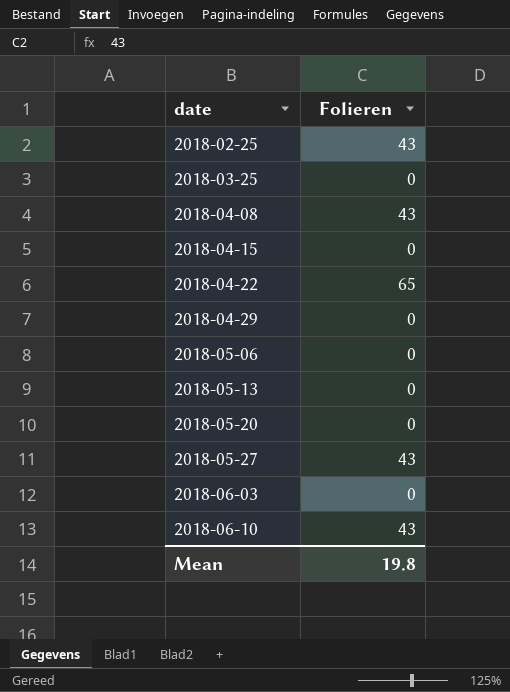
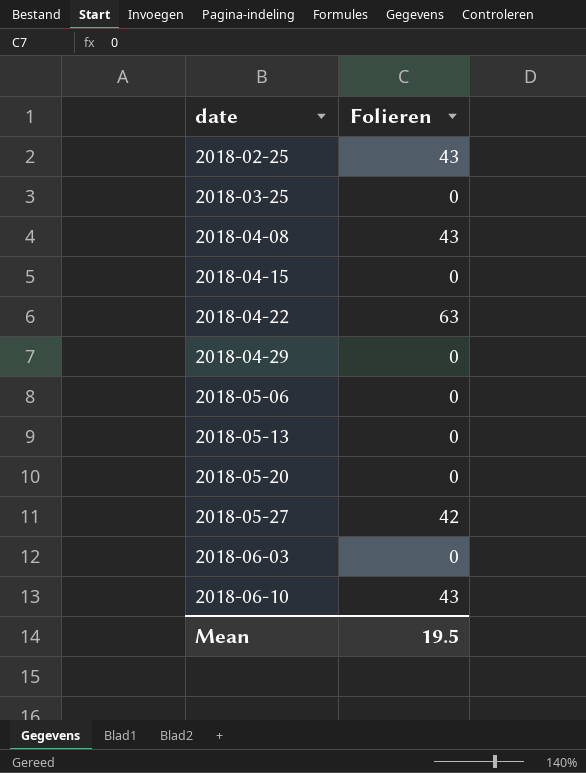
2018-04-22 | Folieren: 65 -> 63
2018-05-27 | Folieren: 43 -> 42
Mean | Folieren: 19.8 -> 19.5

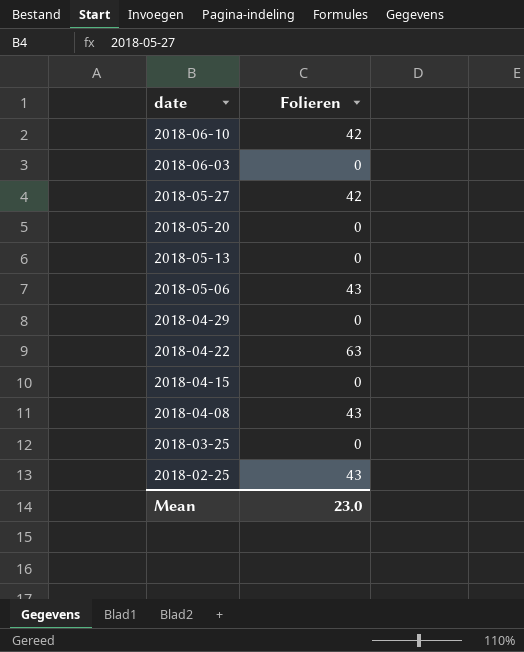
row order: date ascending -> date descending
2018-06-10 | Folieren: 43 -> 42
2018-05-06 | Folieren: 0 -> 43
Mean | Folieren: 19.5 -> 23.0

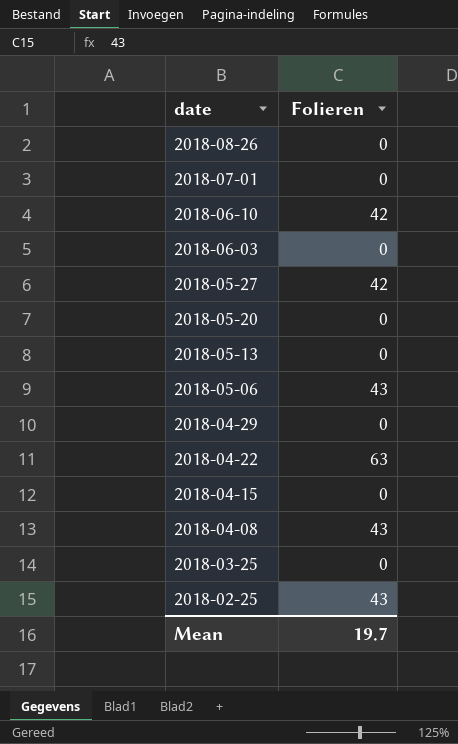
row 2018-08-26: none -> 0
row 2018-07-01: none -> 0
Mean | Folieren: 23.0 -> 19.7

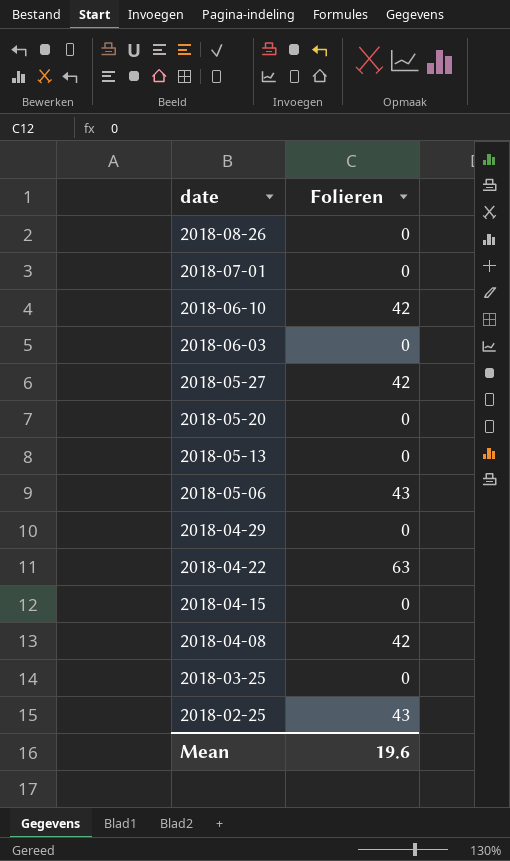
2018-04-08 | Folieren: 43 -> 42
Mean | Folieren: 19.7 -> 19.6

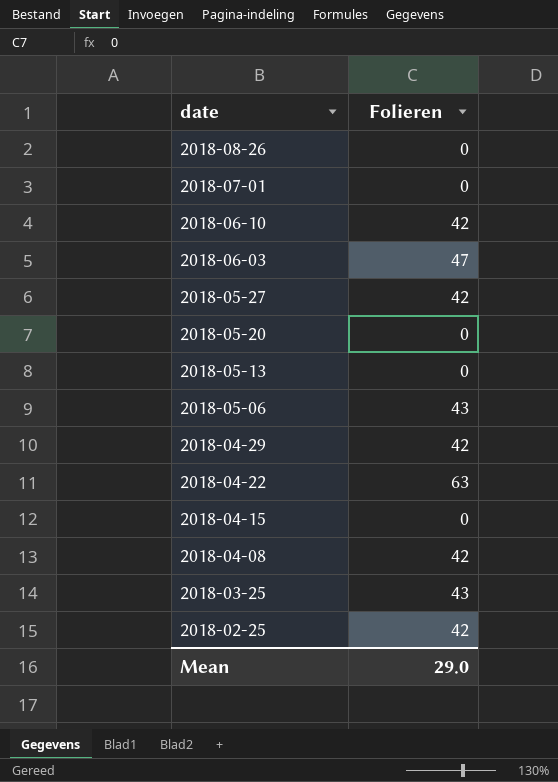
2018-06-03 | Folieren: 0 -> 47
2018-04-29 | Folieren: 0 -> 42
2018-03-25 | Folieren: 0 -> 43
2018-02-25 | Folieren: 43 -> 42
Mean | Folieren: 19.6 -> 29.0

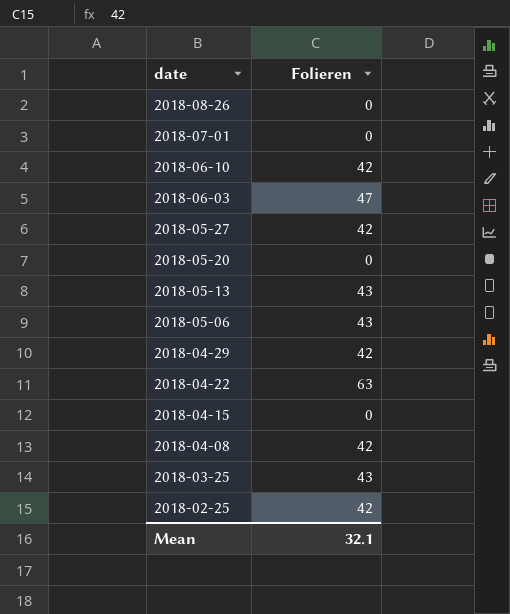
2018-05-13 | Folieren: 0 -> 43
Mean | Folieren: 29.0 -> 32.1

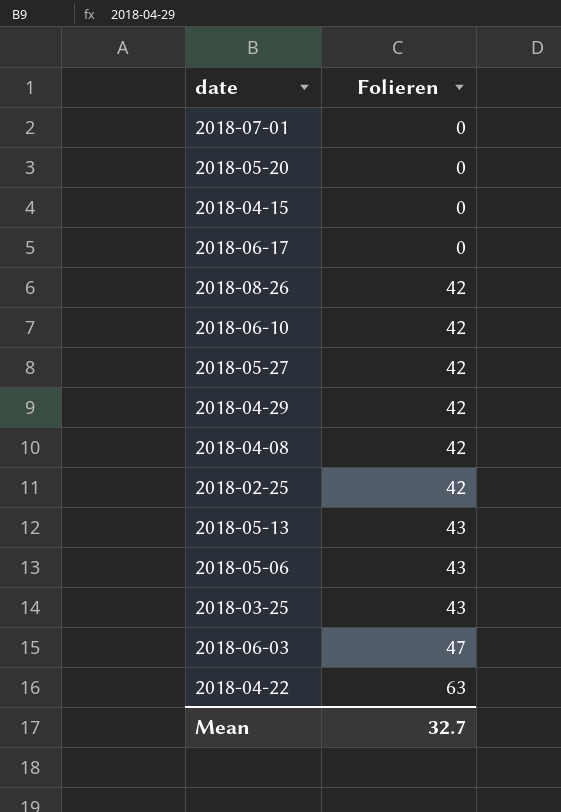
row order: date descending -> Folieren ascending
row 2018-06-17: none -> 0
2018-08-26 | Folieren: 0 -> 42
Mean | Folieren: 32.1 -> 32.7

